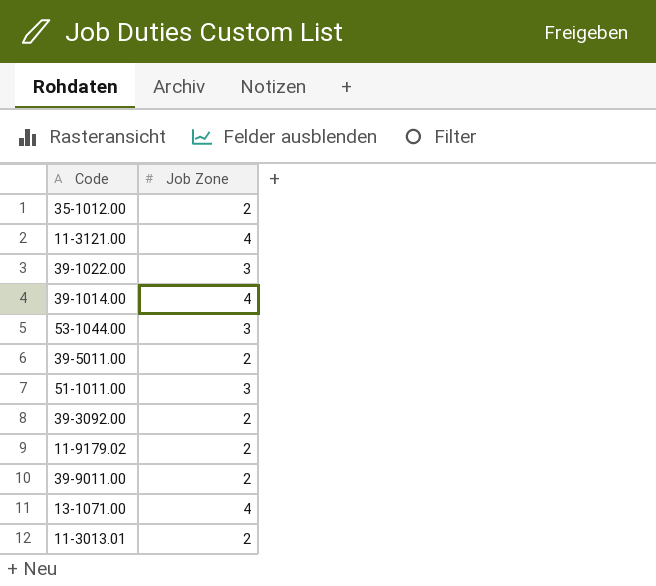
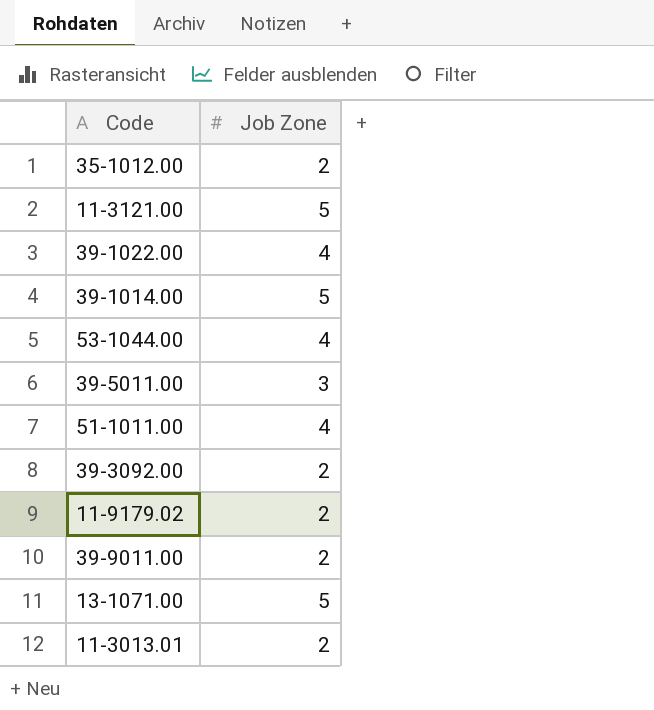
11-3121.00 | Job Zone: 4 -> 5
39-1022.00 | Job Zone: 3 -> 4
39-1014.00 | Job Zone: 4 -> 5
53-1044.00 | Job Zone: 3 -> 4
39-5011.00 | Job Zone: 2 -> 3
51-1011.00 | Job Zone: 3 -> 4
13-1071.00 | Job Zone: 4 -> 5

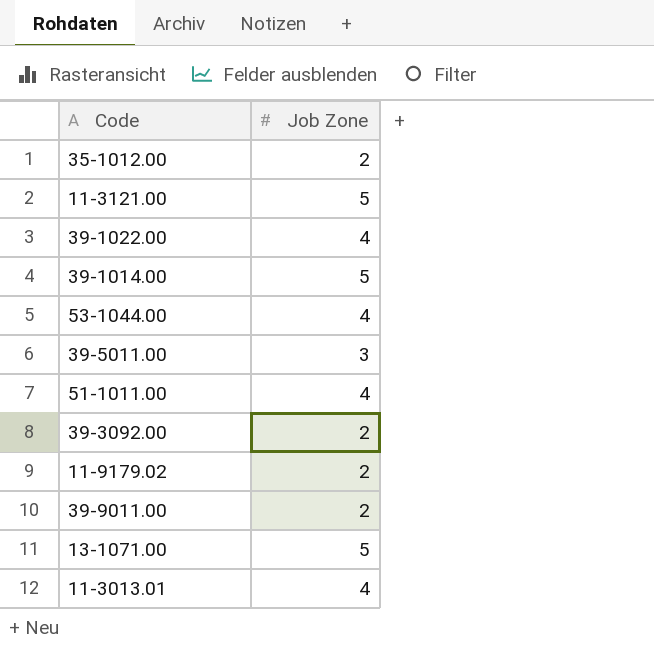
11-3013.01 | Job Zone: 2 -> 4

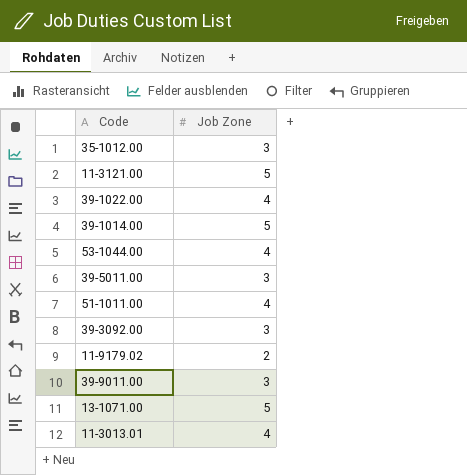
35-1012.00 | Job Zone: 2 -> 3
39-3092.00 | Job Zone: 2 -> 3
39-9011.00 | Job Zone: 2 -> 3

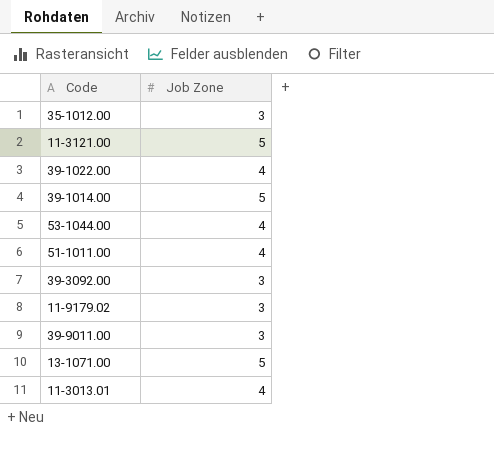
row 39-5011.00: 3 -> none
11-9179.02 | Job Zone: 2 -> 3

